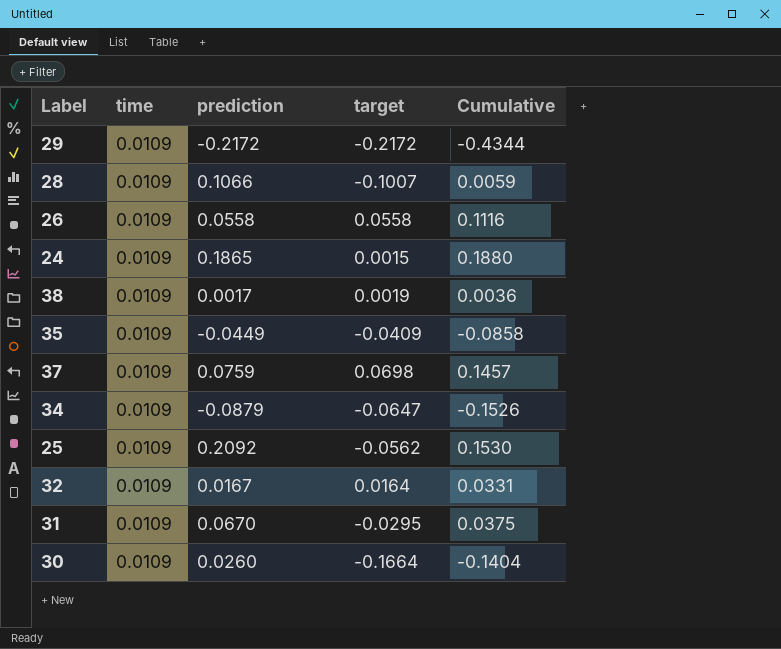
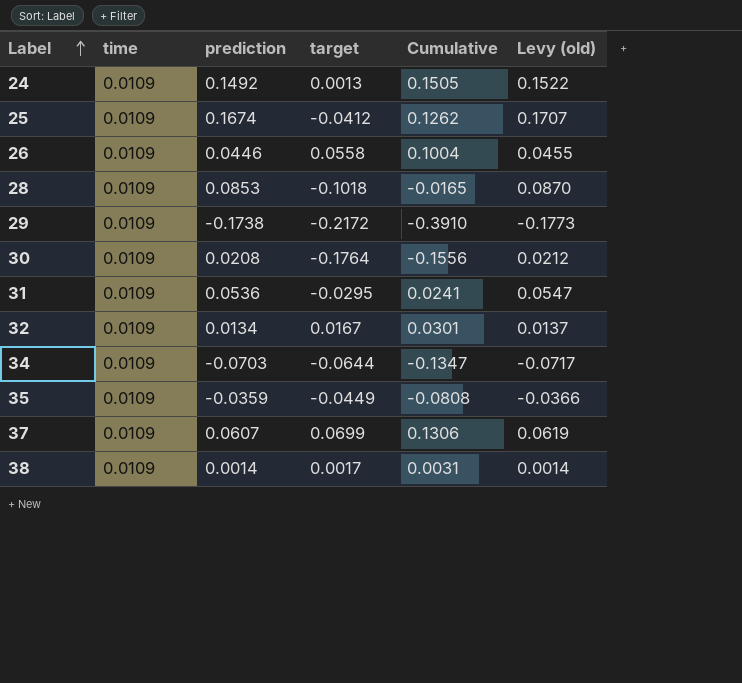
row order: none -> Label ascending
column Levy (old) | formula: none -> [prediction] * 1.02
24 | prediction: 0.1865 -> 0.1492
24 | target: 0.0015 -> 0.0013
24 | Cumulative: 0.1880 -> 0.1505
25 | prediction: 0.2092 -> 0.1674
25 | target: -0.0562 -> -0.0412
25 | Cumulative: 0.1530 -> 0.1262
26 | prediction: 0.0558 -> 0.0446
26 | Cumulative: 0.1116 -> 0.1004
28 | prediction: 0.1066 -> 0.0853
28 | target: -0.1007 -> -0.1018
28 | Cumulative: 0.0059 -> -0.0165
29 | prediction: -0.2172 -> -0.1738
29 | Cumulative: -0.4344 -> -0.3910
30 | prediction: 0.0260 -> 0.0208
30 | target: -0.1664 -> -0.1764
30 | Cumulative: -0.1404 -> -0.1556
31 | prediction: 0.0670 -> 0.0536
31 | Cumulative: 0.0375 -> 0.0241
32 | prediction: 0.0167 -> 0.0134
32 | target: 0.0164 -> 0.0167
32 | Cumulative: 0.0331 -> 0.0301
34 | prediction: -0.0879 -> -0.0703
34 | target: -0.0647 -> -0.0644
34 | Cumulative: -0.1526 -> -0.1347
35 | prediction: -0.0449 -> -0.0359
35 | target: -0.0409 -> -0.0449
35 | Cumulative: -0.0858 -> -0.0808
37 | prediction: 0.0759 -> 0.0607
37 | target: 0.0698 -> 0.0699
37 | Cumulative: 0.1457 -> 0.1306
38 | prediction: 0.0017 -> 0.0014
38 | target: 0.0019 -> 0.0017
38 | Cumulative: 0.0036 -> 0.0031

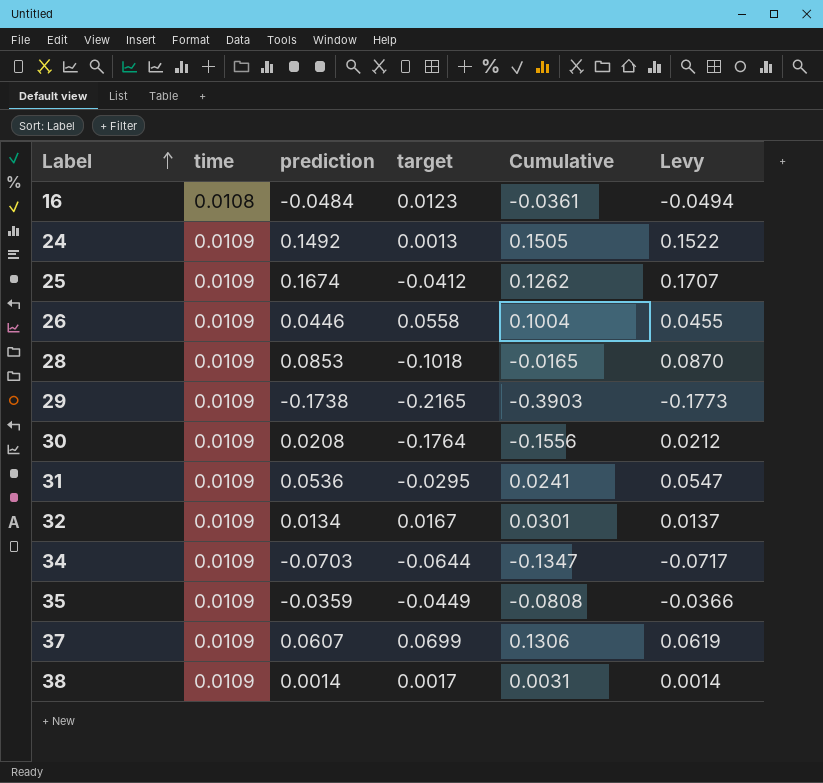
column name: Levy (old) -> Levy
row 16: none -> 0.0108 | -0.0484 | 0.0123 | -0.0361 | -0.0494
29 | target: -0.2172 -> -0.2165
29 | Cumulative: -0.3910 -> -0.3903

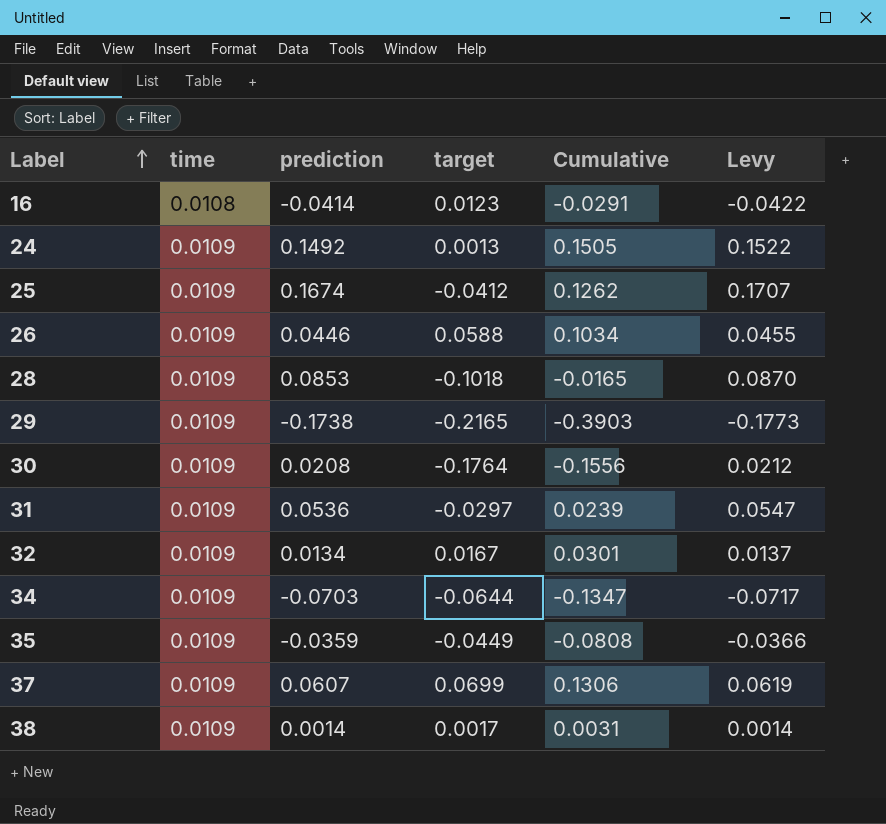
16 | prediction: -0.0484 -> -0.0414
16 | Cumulative: -0.0361 -> -0.0291
16 | Levy: -0.0494 -> -0.0422
26 | target: 0.0558 -> 0.0588
26 | Cumulative: 0.1004 -> 0.1034
31 | target: -0.0295 -> -0.0297
31 | Cumulative: 0.0241 -> 0.0239

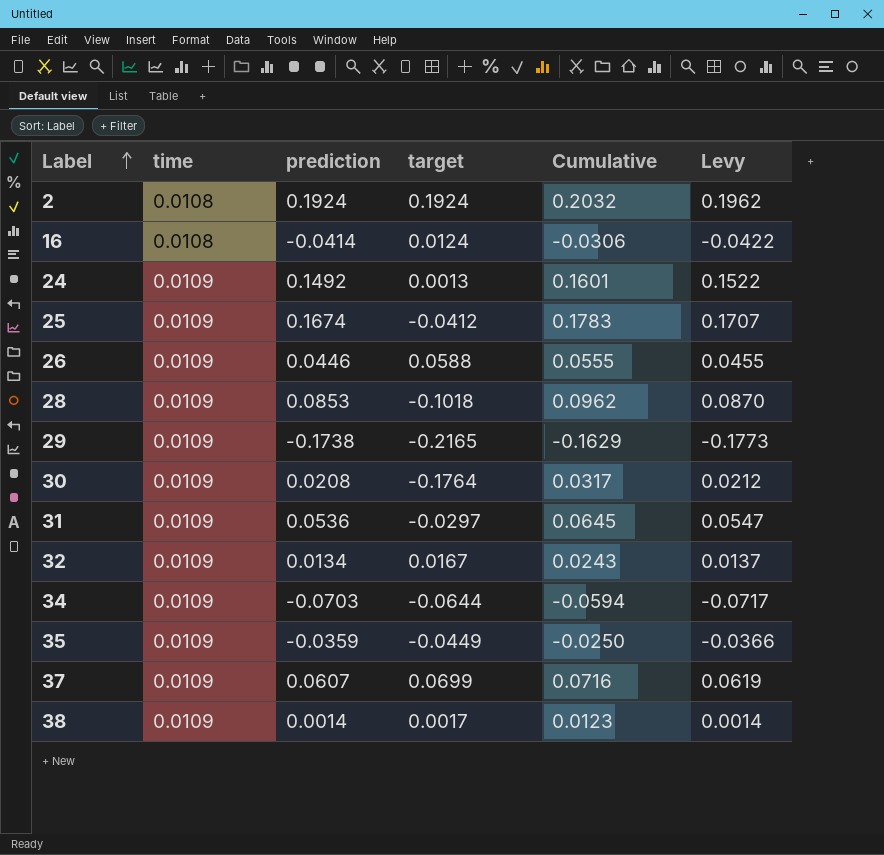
column Cumulative | formula: [prediction] + [target] -> [time] + [prediction]
row 2: none -> 0.0108 | 0.1924 | 0.1924 | 0.2032 | 0.1962
16 | target: 0.0123 -> 0.0124

